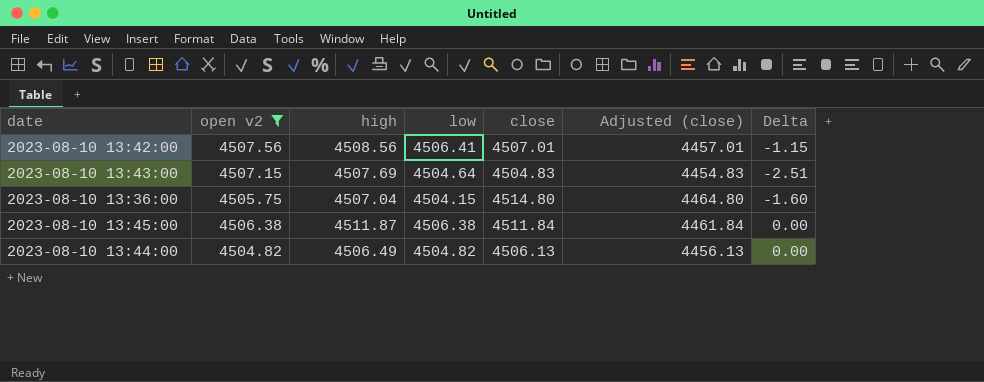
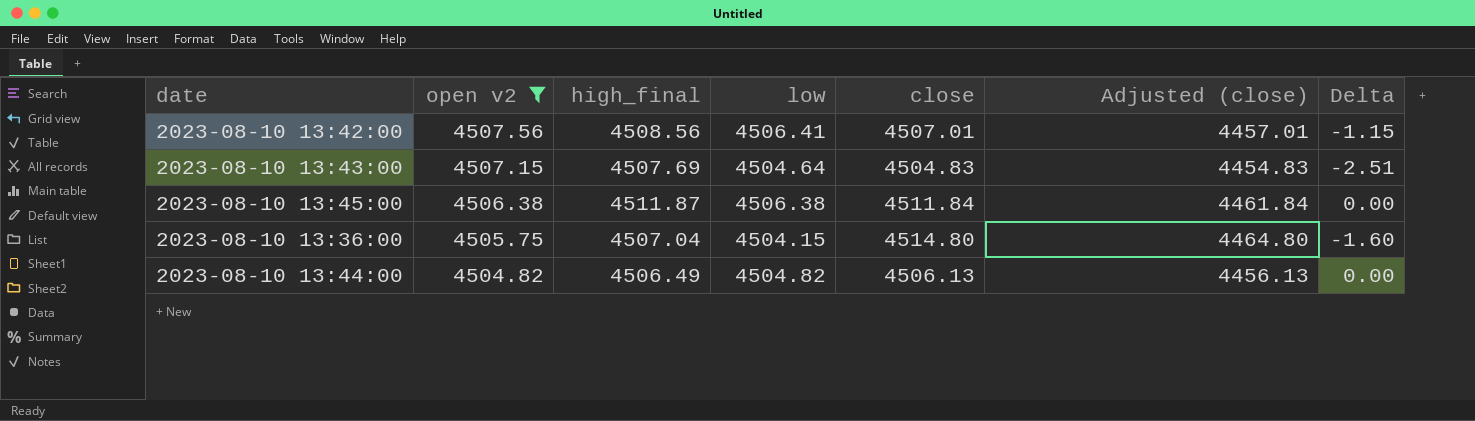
row order: none -> open v2 descending
column name: high -> high_final

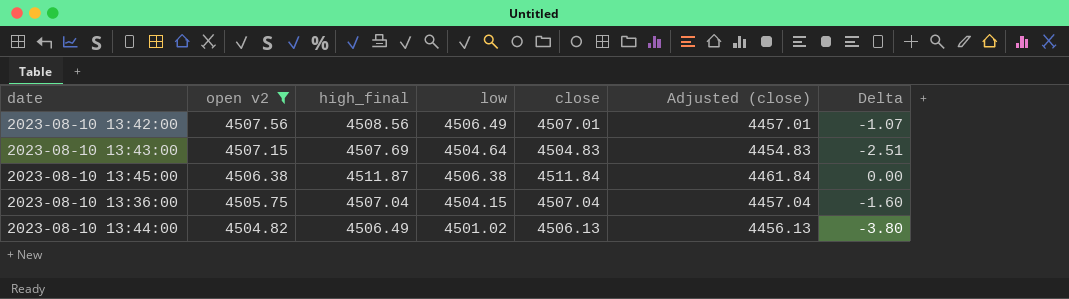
2023-08-10 13:42:00 | low: 4506.41 -> 4506.49
2023-08-10 13:42:00 | Delta: -1.15 -> -1.07
2023-08-10 13:36:00 | close: 4514.80 -> 4507.04
2023-08-10 13:36:00 | Adjusted (close): 4464.80 -> 4457.04
2023-08-10 13:44:00 | low: 4504.82 -> 4501.02
2023-08-10 13:44:00 | Delta: 0.00 -> -3.80

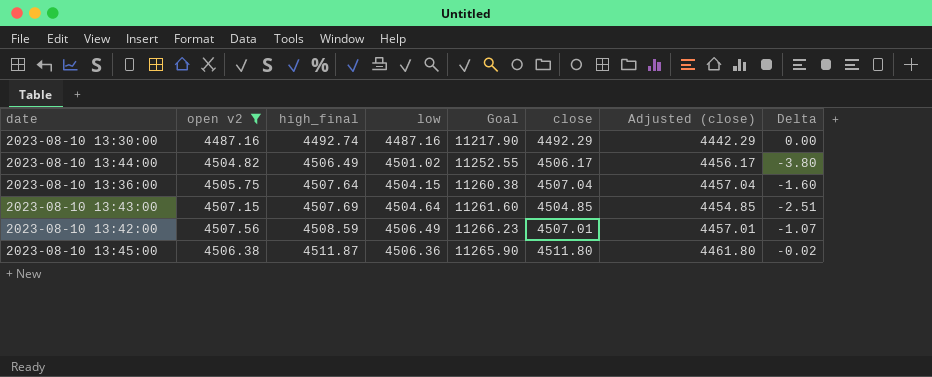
row order: open v2 descending -> high_final ascending
column Goal | formula: none -> [low] * 2.5
row 2023-08-10 13:30:00: none -> 4487.16 | 4492.74 | 4487.16 | 11217.90 | 4492.29 | 4442.29 | 0.00
2023-08-10 13:44:00 | close: 4506.13 -> 4506.17
2023-08-10 13:44:00 | Adjusted (close): 4456.13 -> 4456.17
2023-08-10 13:36:00 | high_final: 4507.04 -> 4507.64
2023-08-10 13:43:00 | close: 4504.83 -> 4504.85
2023-08-10 13:43:00 | Adjusted (close): 4454.83 -> 4454.85
2023-08-10 13:42:00 | high_final: 4508.56 -> 4508.59
2023-08-10 13:45:00 | low: 4506.38 -> 4506.36
2023-08-10 13:45:00 | close: 4511.84 -> 4511.80
2023-08-10 13:45:00 | Adjusted (close): 4461.84 -> 4461.80
2023-08-10 13:45:00 | Delta: 0.00 -> -0.02

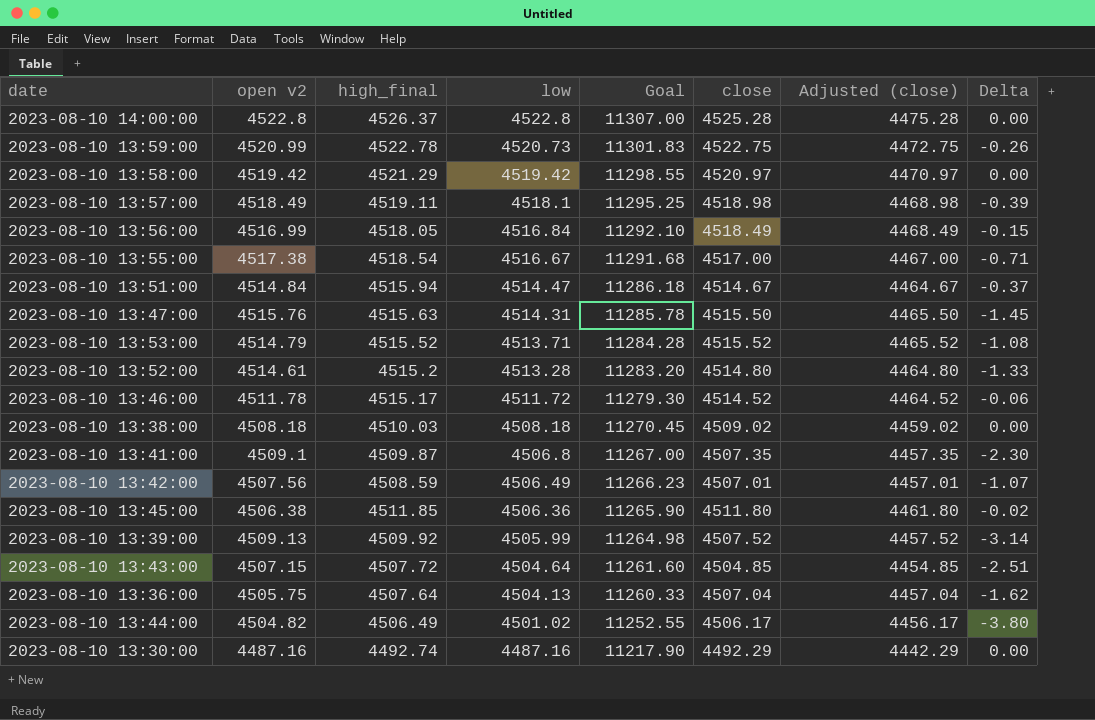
filter: open v2 <= 4507.56 -> none
row order: high_final ascending -> low descending
2023-08-10 13:45:00 | high_final: 4511.87 -> 4511.85
2023-08-10 13:43:00 | high_final: 4507.69 -> 4507.72
2023-08-10 13:36:00 | low: 4504.15 -> 4504.13
2023-08-10 13:36:00 | Goal: 11260.38 -> 11260.33
2023-08-10 13:36:00 | Delta: -1.60 -> -1.62

